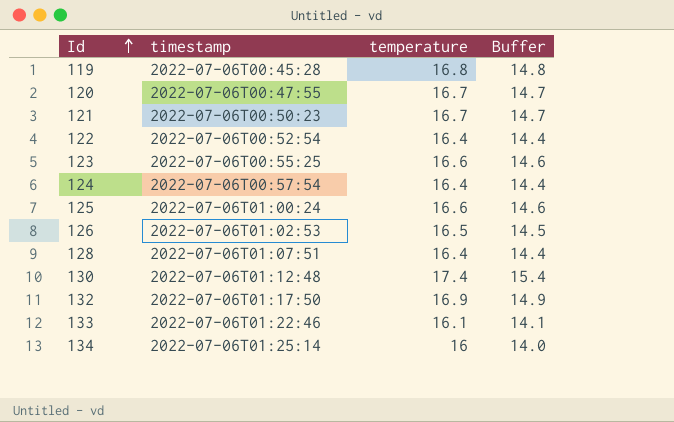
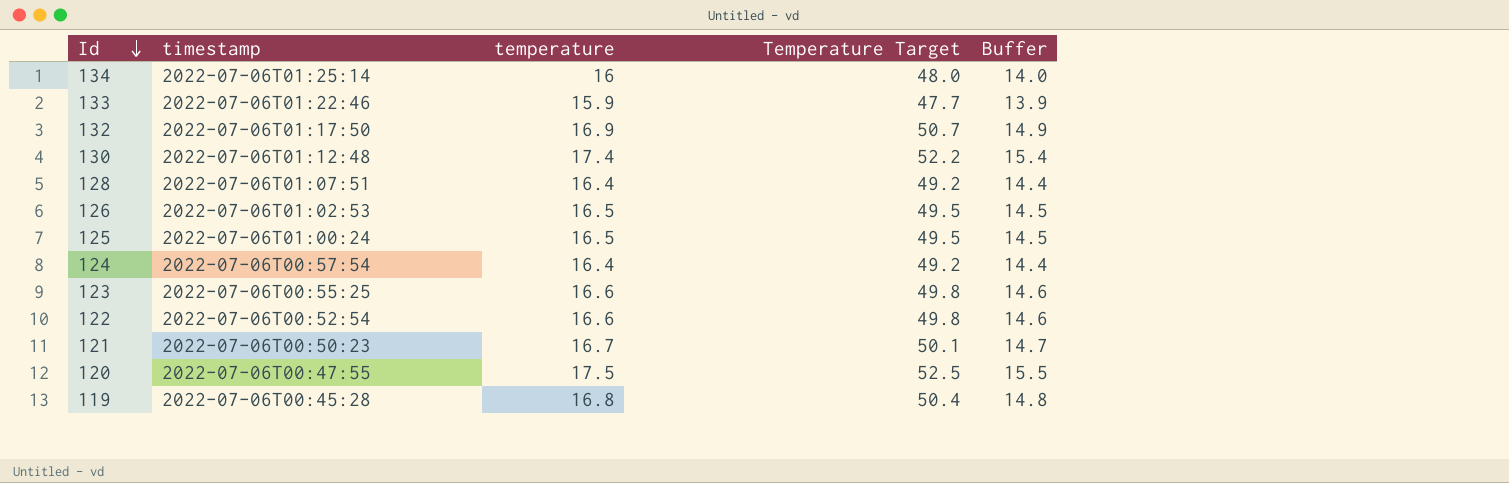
row order: Id ascending -> Id descending
column Temperature Target | formula: none -> [temperature] * 3
133 | temperature: 16.1 -> 15.9
133 | Buffer: 14.1 -> 13.9
125 | temperature: 16.6 -> 16.5
125 | Buffer: 14.6 -> 14.5
122 | temperature: 16.4 -> 16.6
122 | Buffer: 14.4 -> 14.6
120 | temperature: 16.7 -> 17.5
120 | Buffer: 14.7 -> 15.5

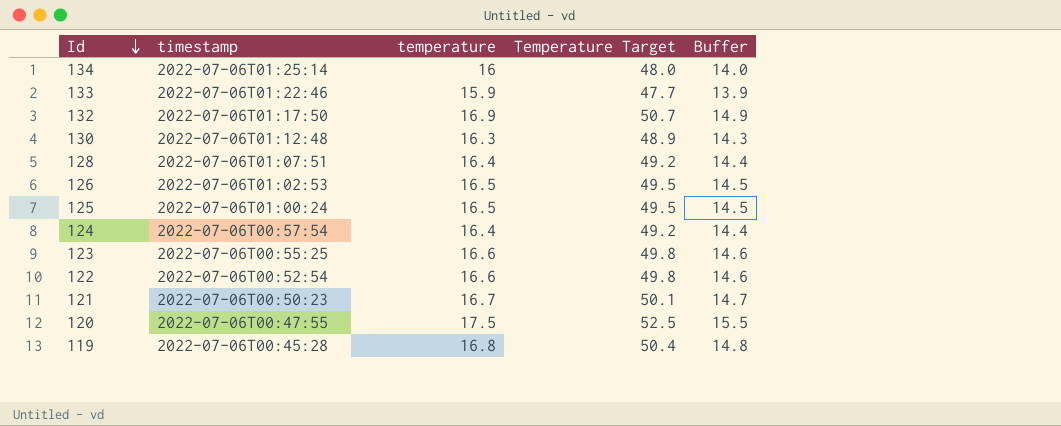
130 | temperature: 17.4 -> 16.3
130 | Temperature Target: 52.2 -> 48.9
130 | Buffer: 15.4 -> 14.3

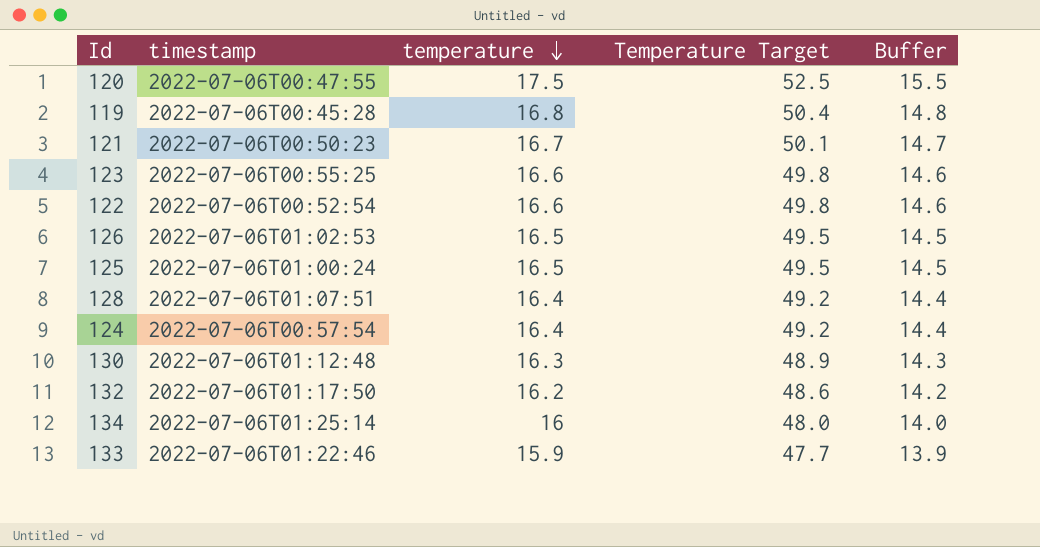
row order: Id descending -> temperature descending
132 | temperature: 16.9 -> 16.2
132 | Temperature Target: 50.7 -> 48.6
132 | Buffer: 14.9 -> 14.2

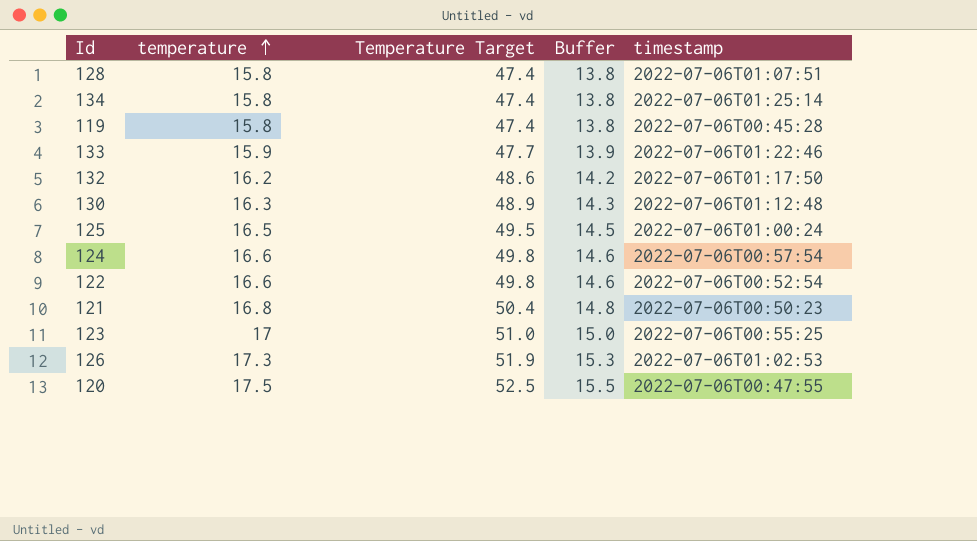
row order: temperature descending -> temperature ascending
column timestamp | position: 2 -> 5
128 | temperature: 16.4 -> 15.8
128 | Temperature Target: 49.2 -> 47.4
128 | Buffer: 14.4 -> 13.8
134 | temperature: 16 -> 15.8
134 | Temperature Target: 48.0 -> 47.4
134 | Buffer: 14.0 -> 13.8
119 | temperature: 16.8 -> 15.8
119 | Temperature Target: 50.4 -> 47.4
119 | Buffer: 14.8 -> 13.8
124 | temperature: 16.4 -> 16.6
124 | Temperature Target: 49.2 -> 49.8
124 | Buffer: 14.4 -> 14.6
121 | temperature: 16.7 -> 16.8
121 | Temperature Target: 50.1 -> 50.4
121 | Buffer: 14.7 -> 14.8
123 | temperature: 16.6 -> 17
123 | Temperature Target: 49.8 -> 51.0
123 | Buffer: 14.6 -> 15.0
126 | temperature: 16.5 -> 17.3
126 | Temperature Target: 49.5 -> 51.9
126 | Buffer: 14.5 -> 15.3

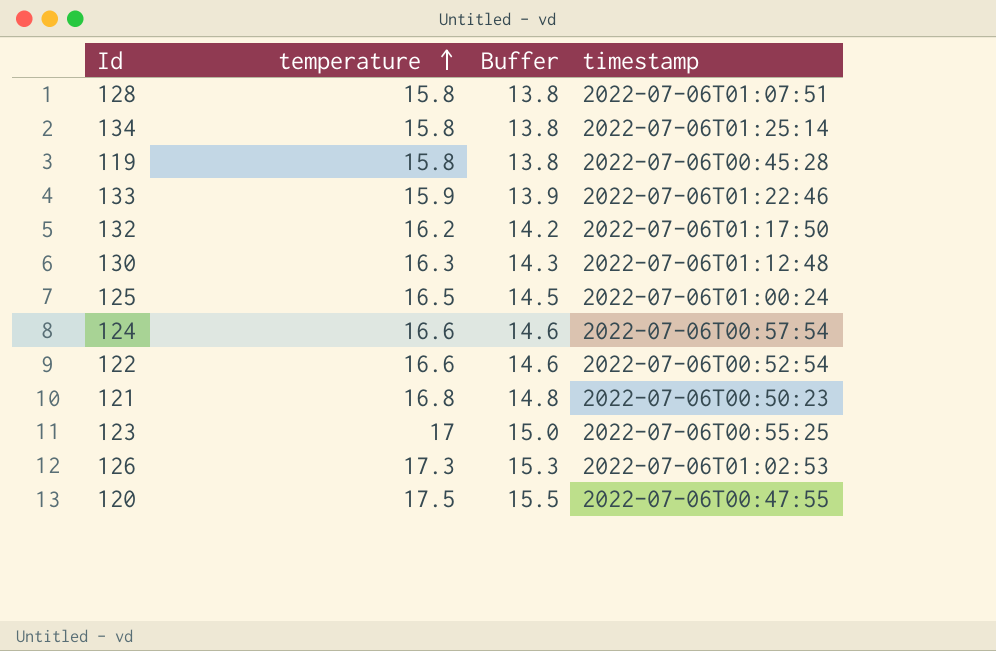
column Temperature Target | formula: [temperature] * 3 -> none

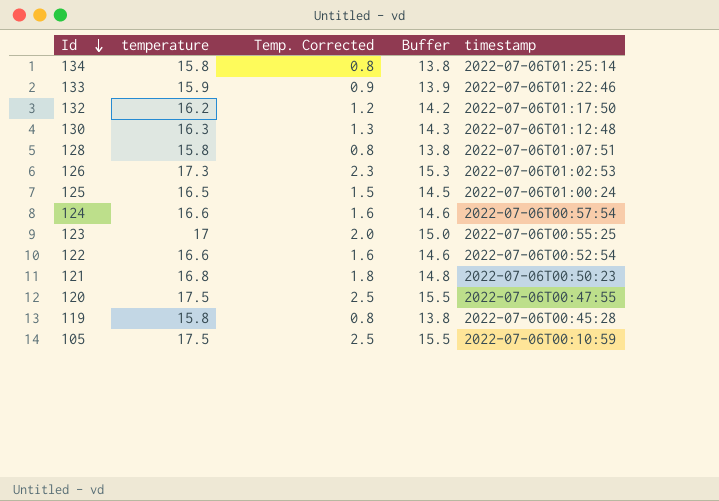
row order: temperature ascending -> Id descending
column Temp. Corrected | formula: none -> [temperature] - 15
row 105: none -> 17.5 | 2.5 | 15.5 | 2022-07-06T00:10:59

